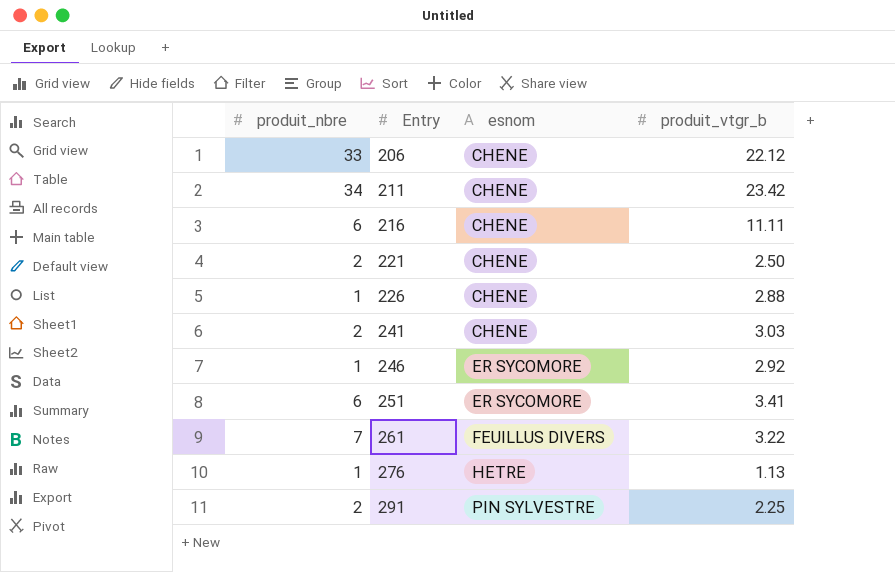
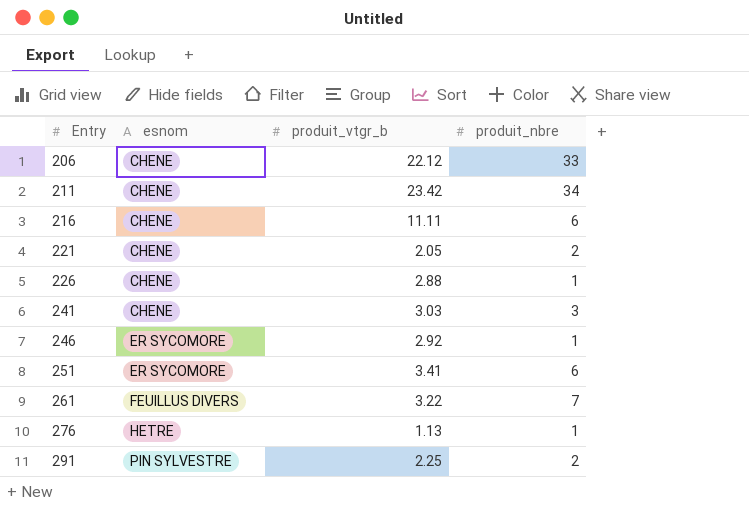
column produit_nbre | position: 1 -> 4
221 | produit_vtgr_b: 2.50 -> 2.05
241 | produit_nbre: 2 -> 3

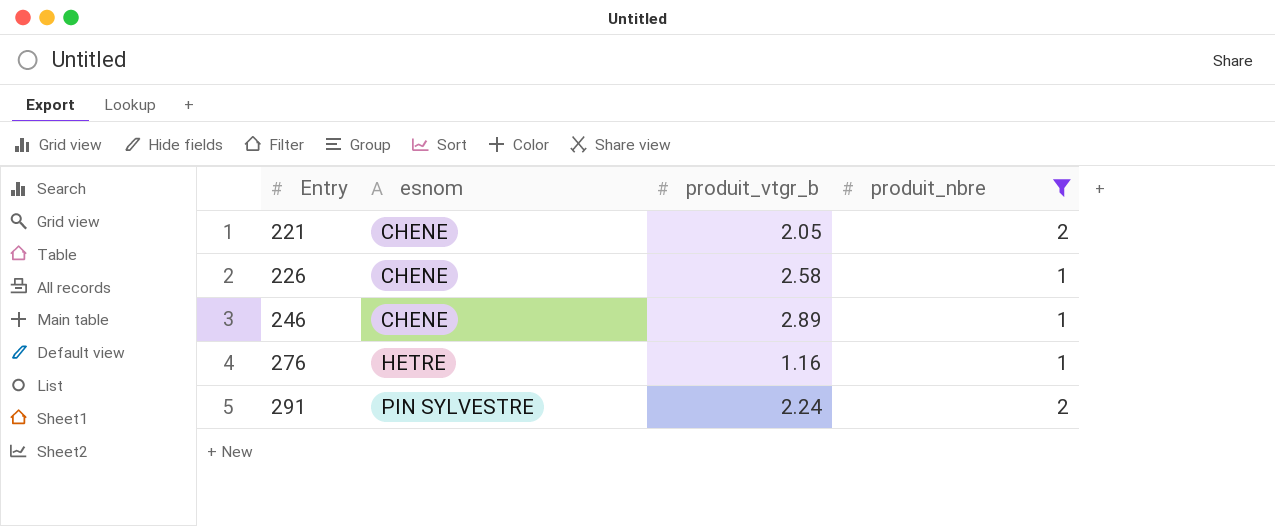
filter: none -> produit_nbre <= 2
226 | produit_vtgr_b: 2.88 -> 2.58
246 | esnom: ER SYCOMORE -> CHENE
246 | produit_vtgr_b: 2.92 -> 2.89
276 | produit_vtgr_b: 1.13 -> 1.16
291 | produit_vtgr_b: 2.25 -> 2.24

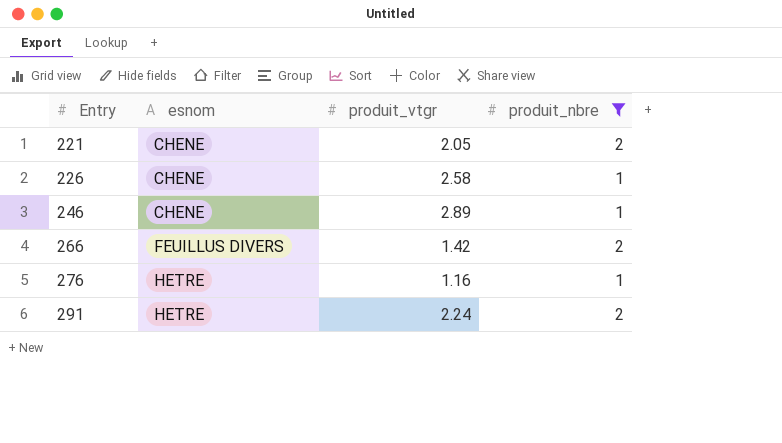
column name: produit_vtgr_b -> produit_vtgr
row 266: none -> FEUILLUS DIVERS | 1.42 | 2
291 | esnom: PIN SYLVESTRE -> HETRE

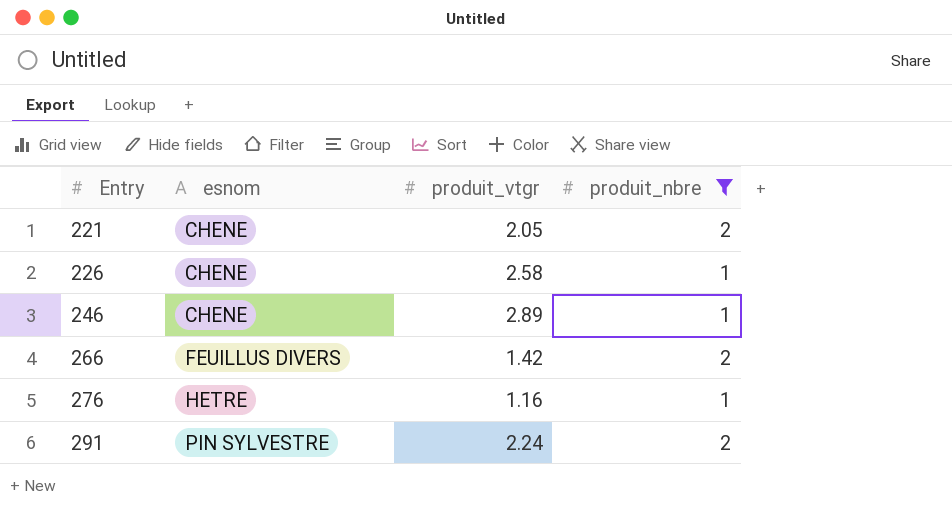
291 | esnom: HETRE -> PIN SYLVESTRE

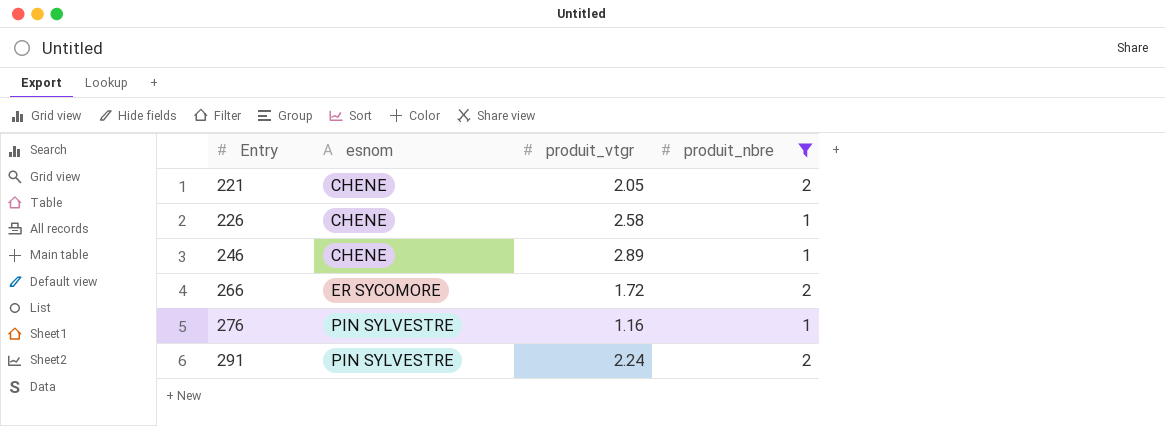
266 | esnom: FEUILLUS DIVERS -> ER SYCOMORE
266 | produit_vtgr: 1.42 -> 1.72
276 | esnom: HETRE -> PIN SYLVESTRE

